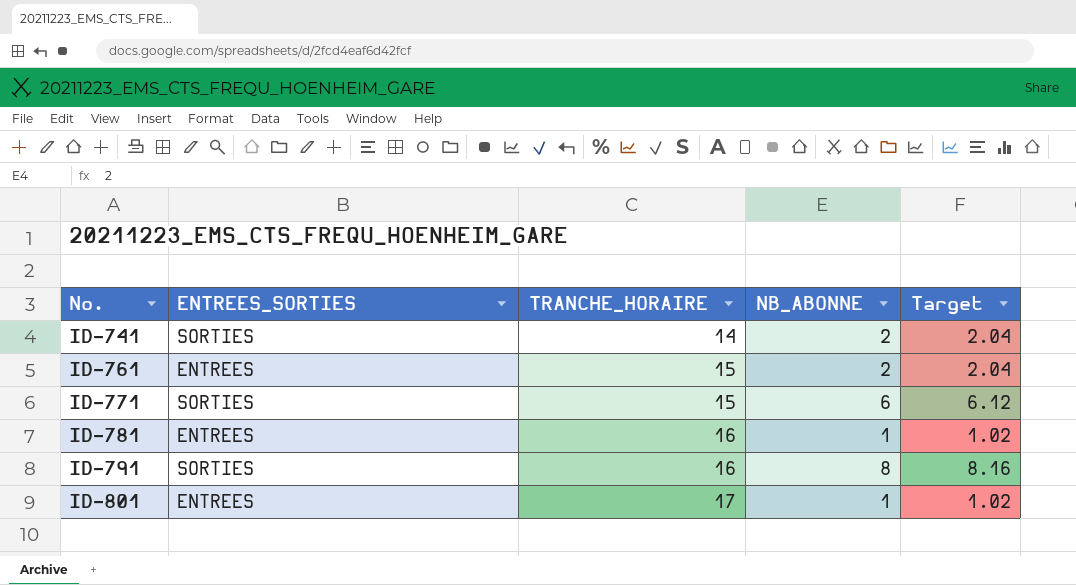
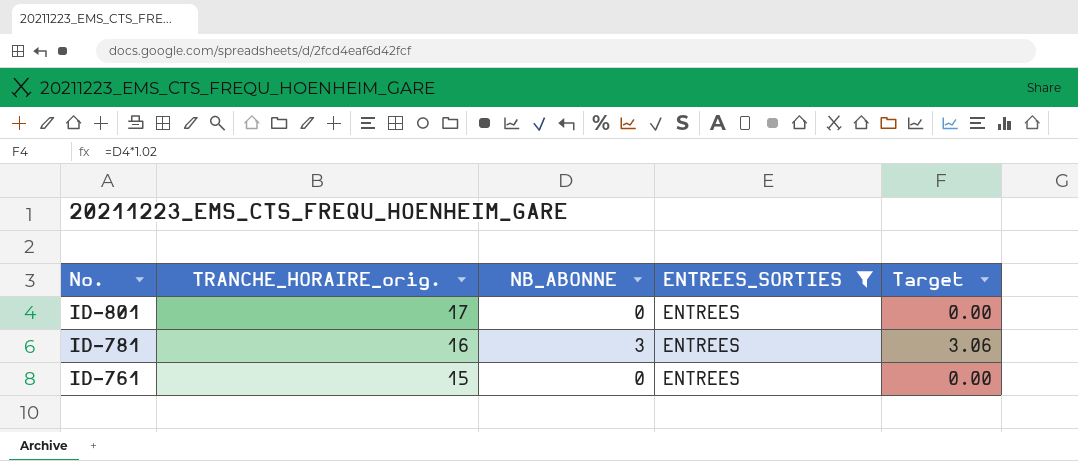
filter: none -> ENTREES_SORTIES = ENTREES
row order: No. ascending -> No. descending
column name: TRANCHE_HORAIRE -> TRANCHE_HORAIRE_orig.
column ENTREES_SORTIES | position: 2 -> 4
ID-801 | NB_ABONNE: 1 -> 0
ID-801 | Target: 1.02 -> 0.00
ID-781 | NB_ABONNE: 1 -> 3
ID-781 | Target: 1.02 -> 3.06
ID-761 | NB_ABONNE: 2 -> 0
ID-761 | Target: 2.04 -> 0.00

